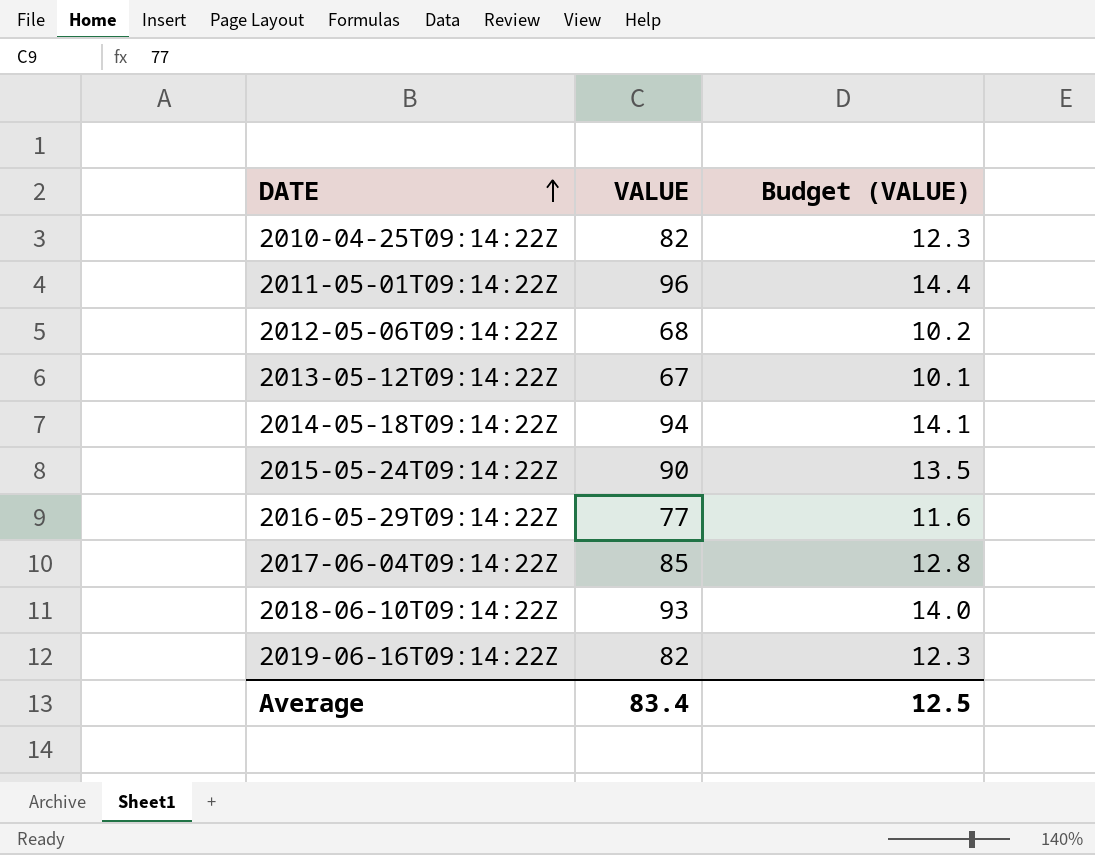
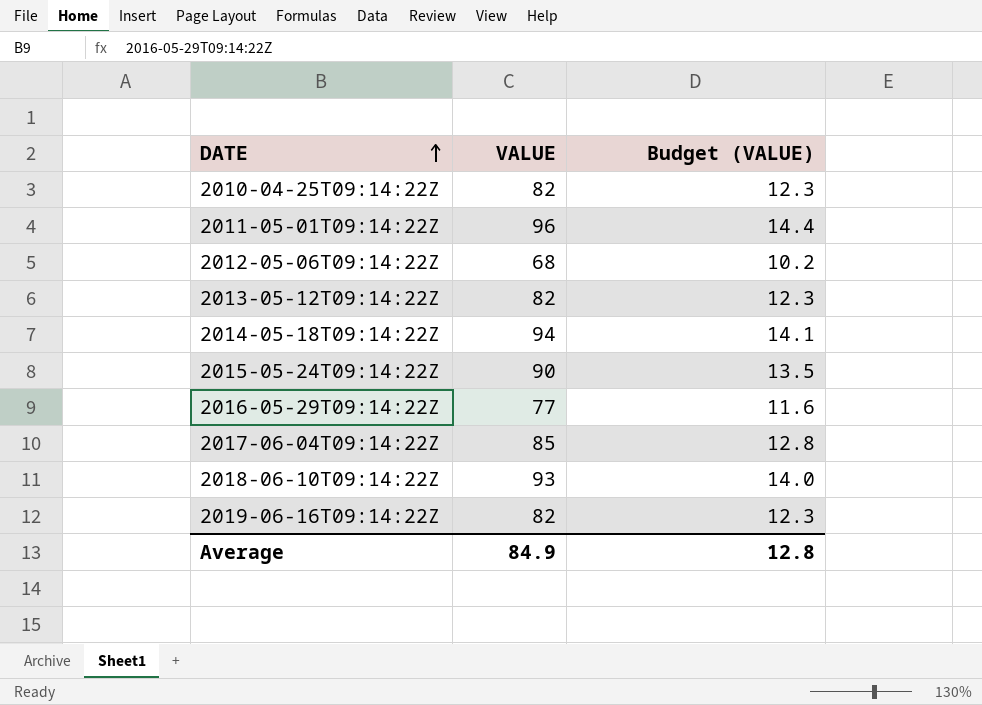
2013-05-12T09:14:22Z | VALUE: 67 -> 82
2013-05-12T09:14:22Z | Budget (VALUE): 10.1 -> 12.3
Average | VALUE: 83.4 -> 84.9
Average | Budget (VALUE): 12.5 -> 12.8

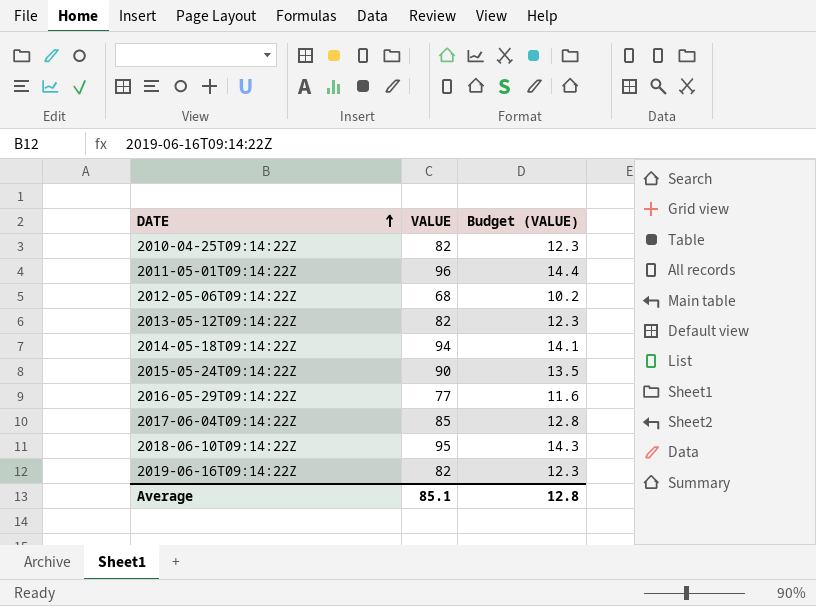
2018-06-10T09:14:22Z | VALUE: 93 -> 95
2018-06-10T09:14:22Z | Budget (VALUE): 14.0 -> 14.3
Average | VALUE: 84.9 -> 85.1

